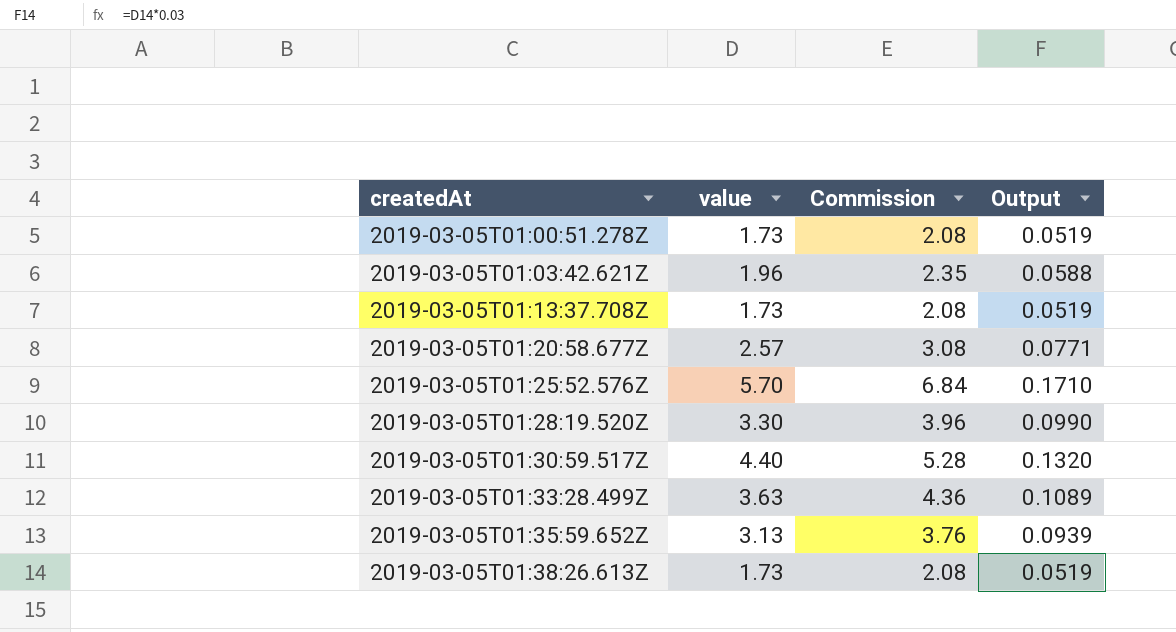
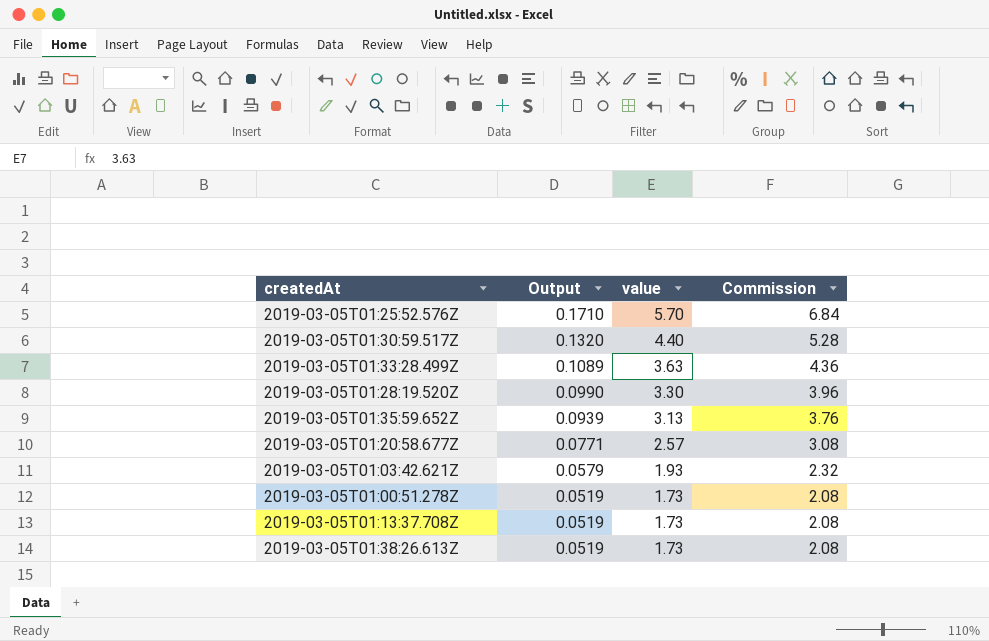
row order: createdAt ascending -> Output descending
column Output | position: 4 -> 2
2019-03-05T01:03:42.621Z | Output: 0.0588 -> 0.0579
2019-03-05T01:03:42.621Z | value: 1.96 -> 1.93
2019-03-05T01:03:42.621Z | Commission: 2.35 -> 2.32

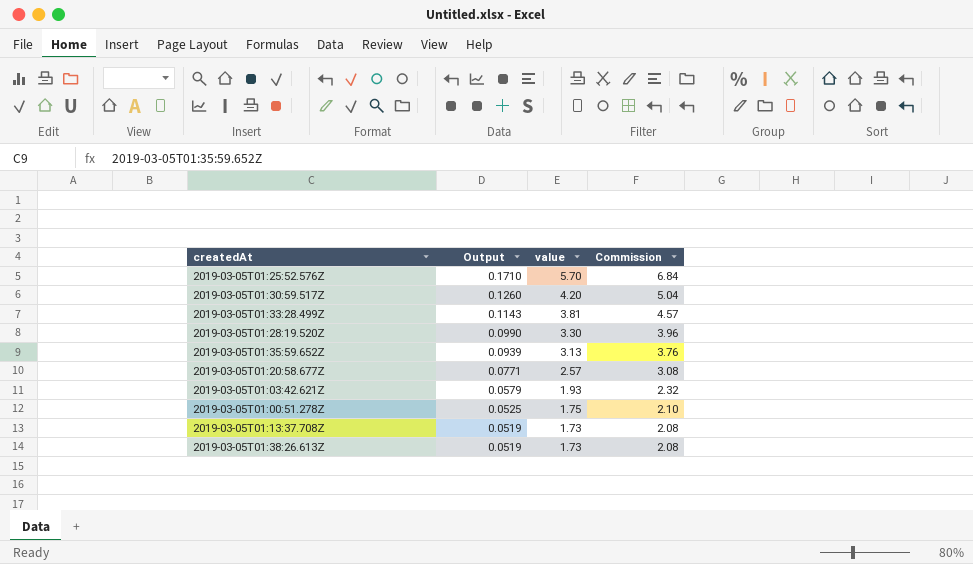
2019-03-05T01:30:59.517Z | Output: 0.1320 -> 0.1260
2019-03-05T01:30:59.517Z | value: 4.40 -> 4.20
2019-03-05T01:30:59.517Z | Commission: 5.28 -> 5.04
2019-03-05T01:33:28.499Z | Output: 0.1089 -> 0.1143
2019-03-05T01:33:28.499Z | value: 3.63 -> 3.81
2019-03-05T01:33:28.499Z | Commission: 4.36 -> 4.57
2019-03-05T01:00:51.278Z | Output: 0.0519 -> 0.0525
2019-03-05T01:00:51.278Z | value: 1.73 -> 1.75
2019-03-05T01:00:51.278Z | Commission: 2.08 -> 2.10

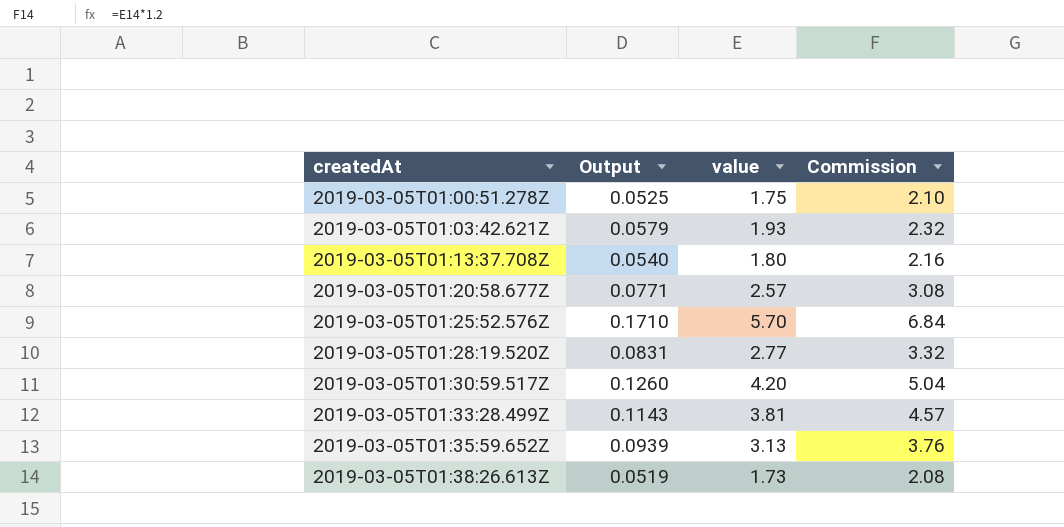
row order: Output descending -> createdAt ascending
2019-03-05T01:13:37.708Z | Output: 0.0519 -> 0.0540
2019-03-05T01:13:37.708Z | value: 1.73 -> 1.80
2019-03-05T01:13:37.708Z | Commission: 2.08 -> 2.16
2019-03-05T01:28:19.520Z | Output: 0.0990 -> 0.0831
2019-03-05T01:28:19.520Z | value: 3.30 -> 2.77
2019-03-05T01:28:19.520Z | Commission: 3.96 -> 3.32

